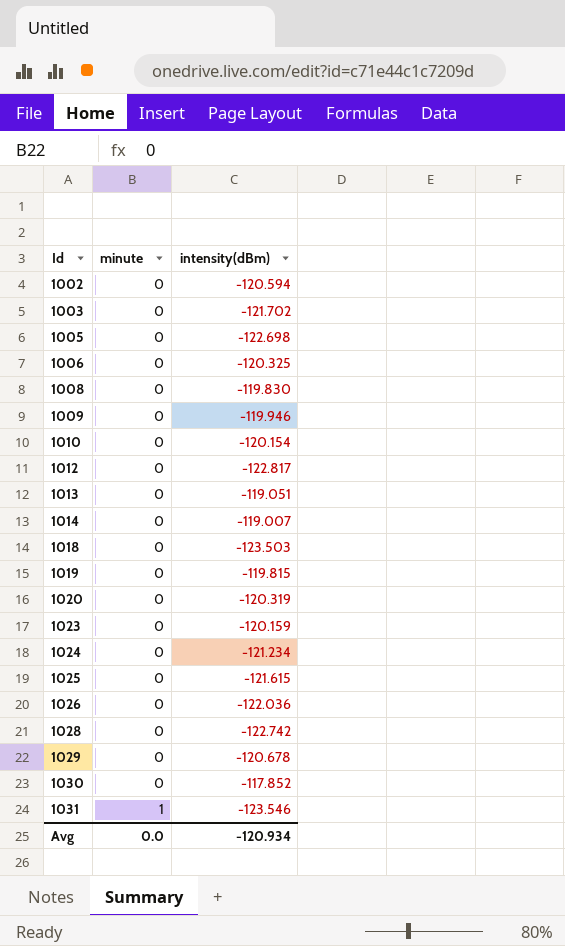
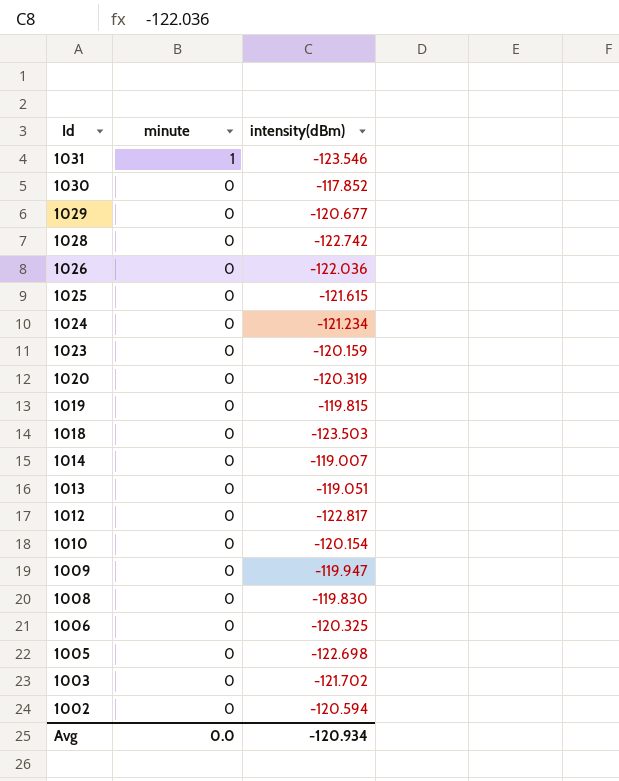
row order: Id ascending -> Id descending
1029 | intensity(dBm): -120.678 -> -120.677
1009 | intensity(dBm): -119.946 -> -119.947

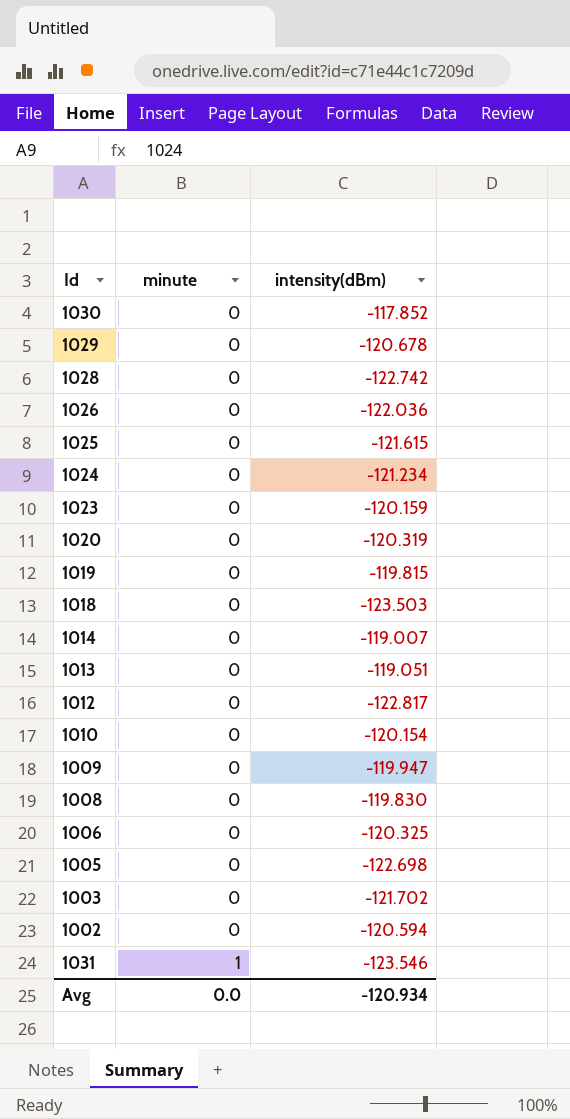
row order: Id descending -> minute ascending
1029 | intensity(dBm): -120.677 -> -120.678

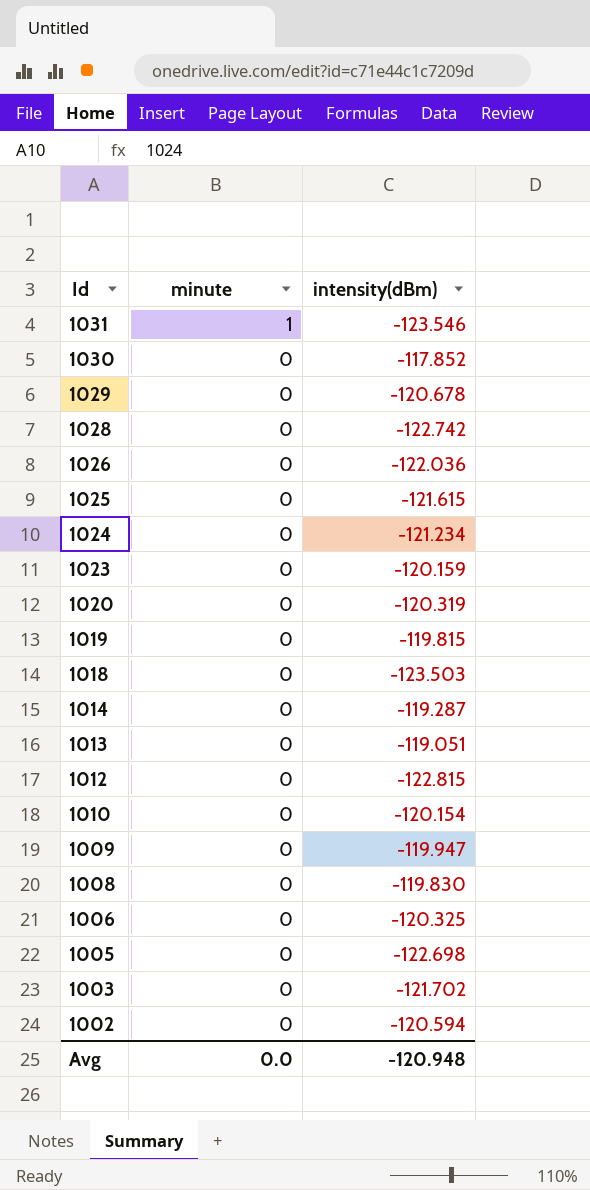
row order: minute ascending -> Id descending
1014 | intensity(dBm): -119.007 -> -119.287
1012 | intensity(dBm): -122.817 -> -122.815
Avg | intensity(dBm): -120.934 -> -120.948

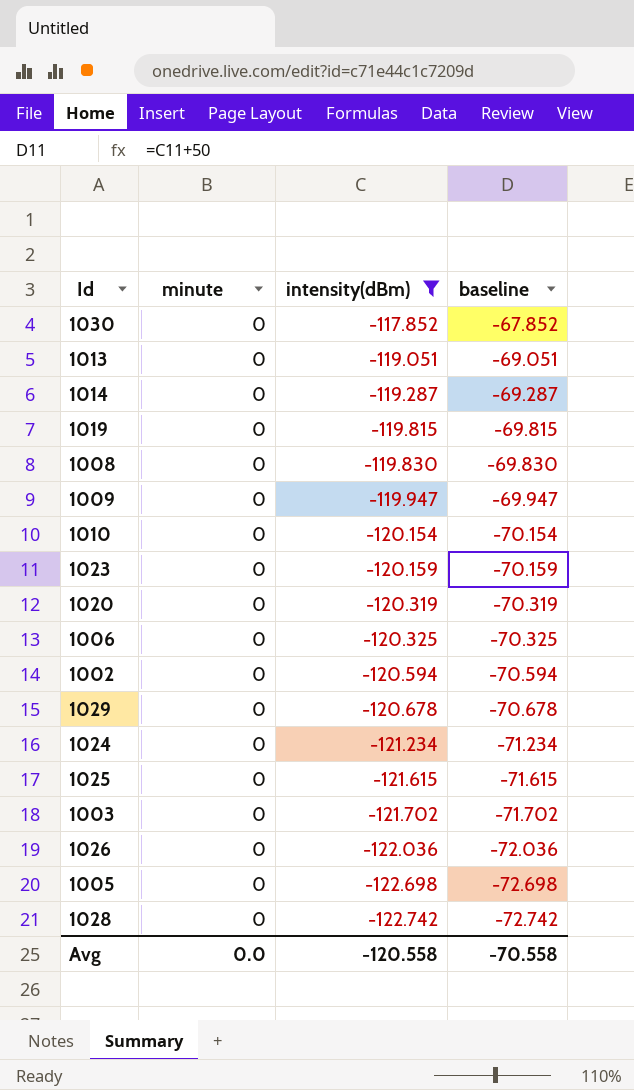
filter: none -> intensity(dBm) >= -122.742
row order: Id descending -> intensity(dBm) descending
column baseline | formula: none -> [intensity(dBm)] + 50
Avg | intensity(dBm): -120.948 -> -120.558

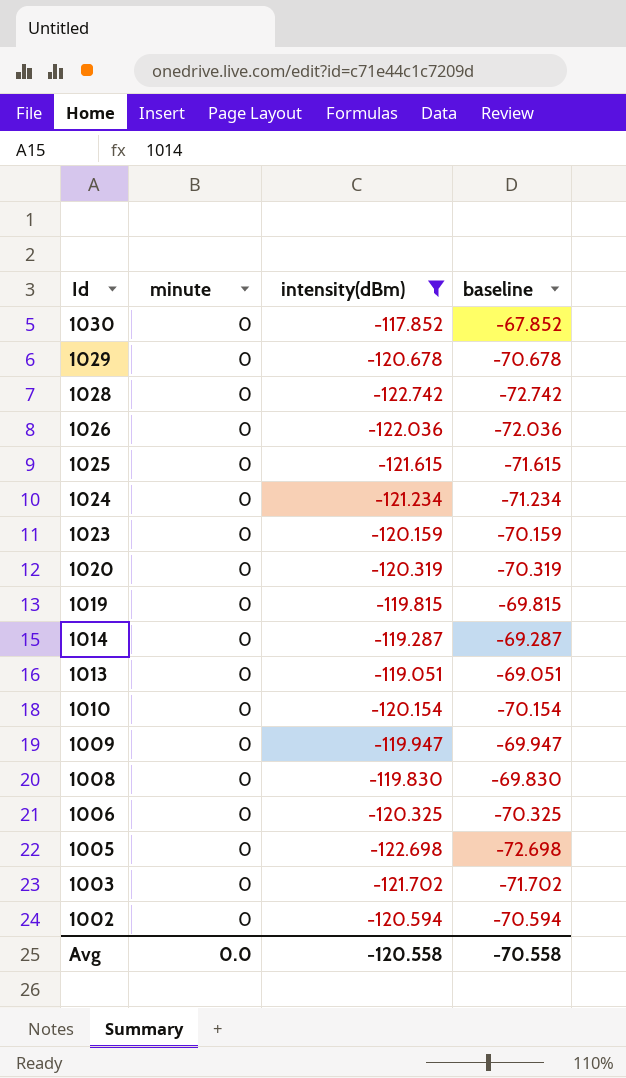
row order: intensity(dBm) descending -> Id descending

